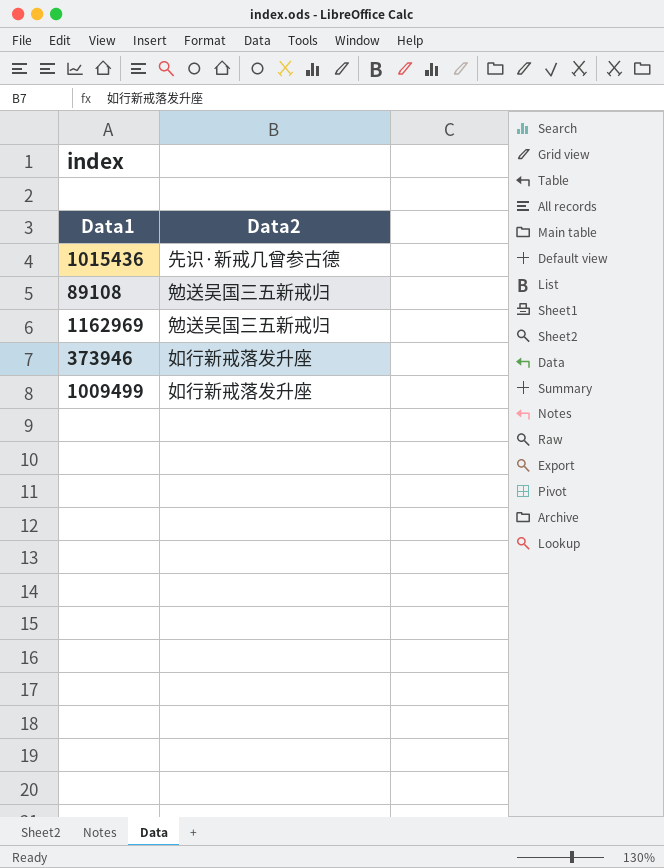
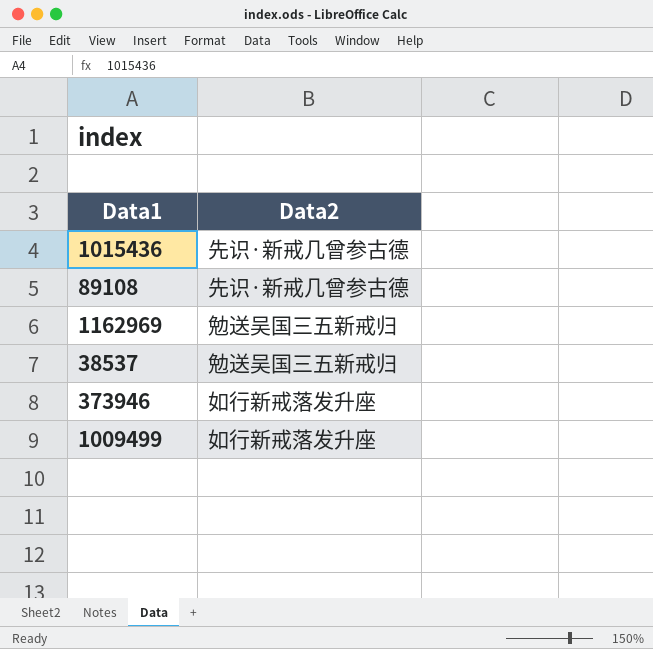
89108 | Data2: 勉送吴国三五新戒归 -> 先识·新戒几曾参古德
row 38537: none -> 勉送吴国三五新戒归

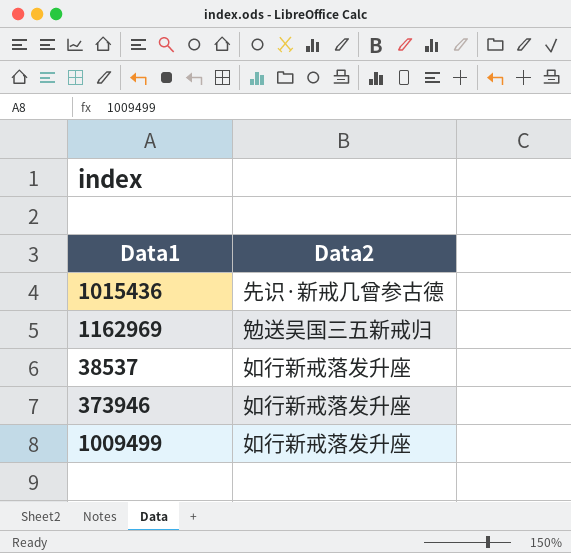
row 89108: 先识·新戒几曾参古德 -> none
38537 | Data2: 勉送吴国三五新戒归 -> 如行新戒落发升座

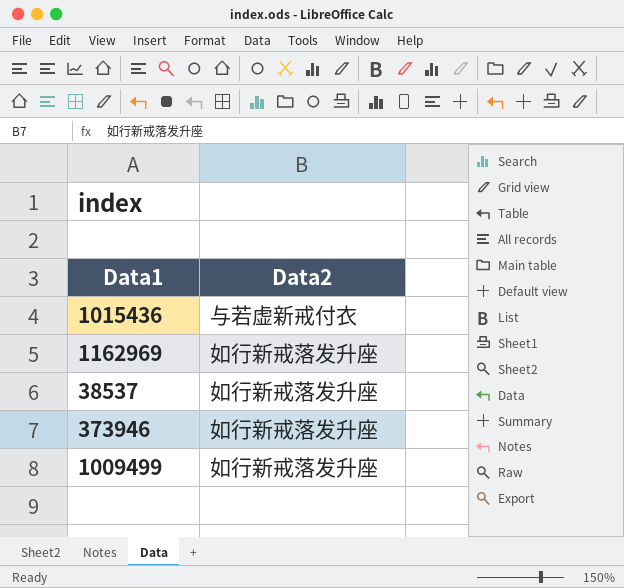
1015436 | Data2: 先识·新戒几曾参古德 -> 与若虚新戒付衣
1162969 | Data2: 勉送吴国三五新戒归 -> 如行新戒落发升座

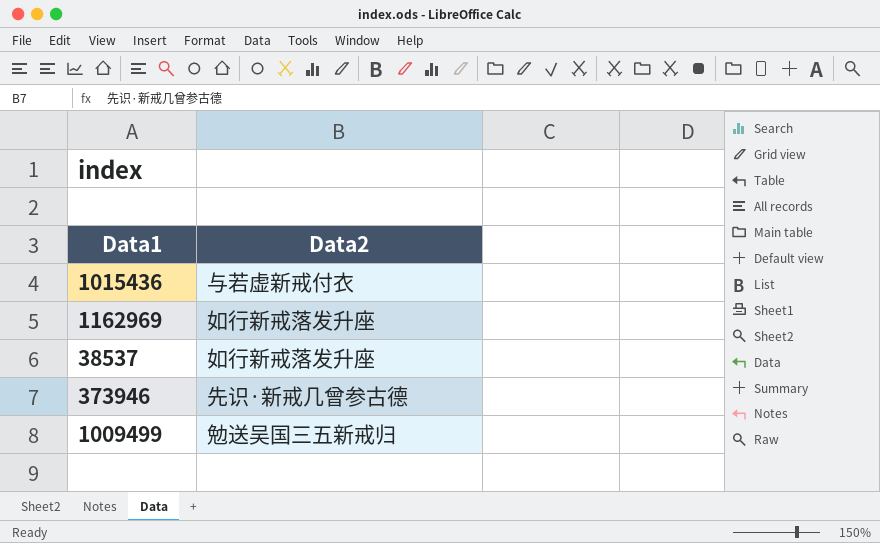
373946 | Data2: 如行新戒落发升座 -> 先识·新戒几曾参古德
1009499 | Data2: 如行新戒落发升座 -> 勉送吴国三五新戒归

